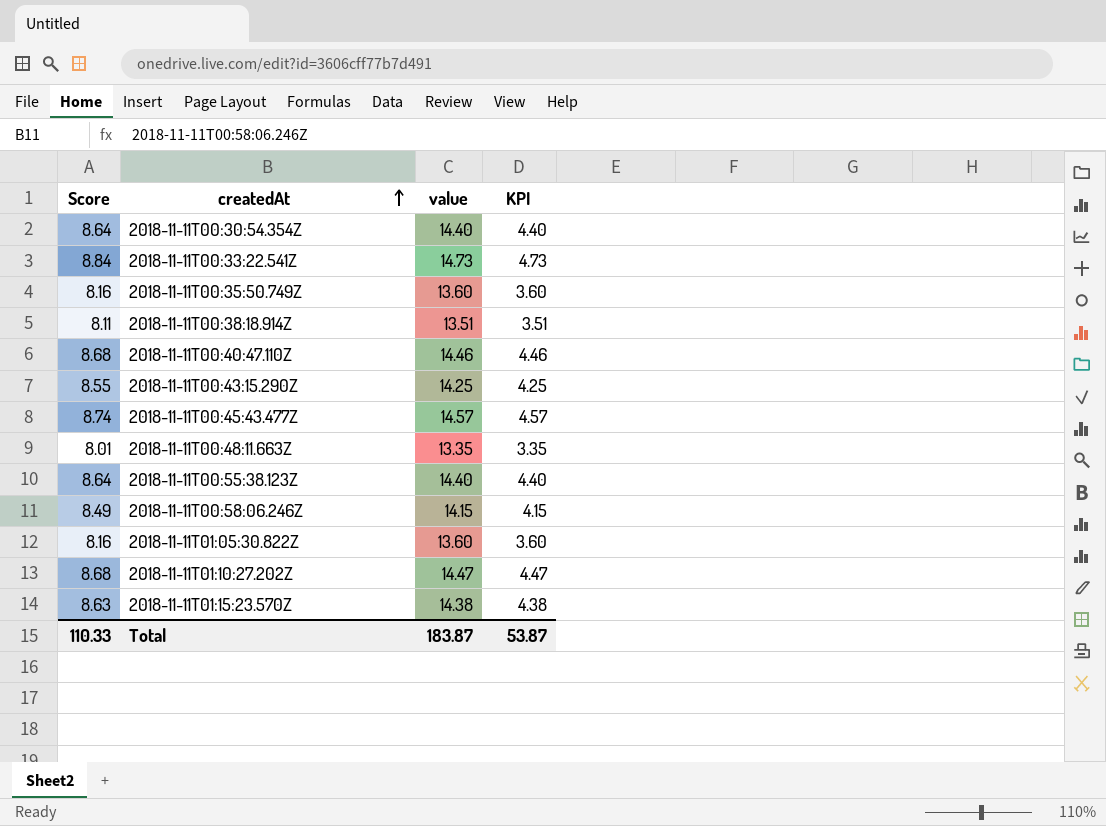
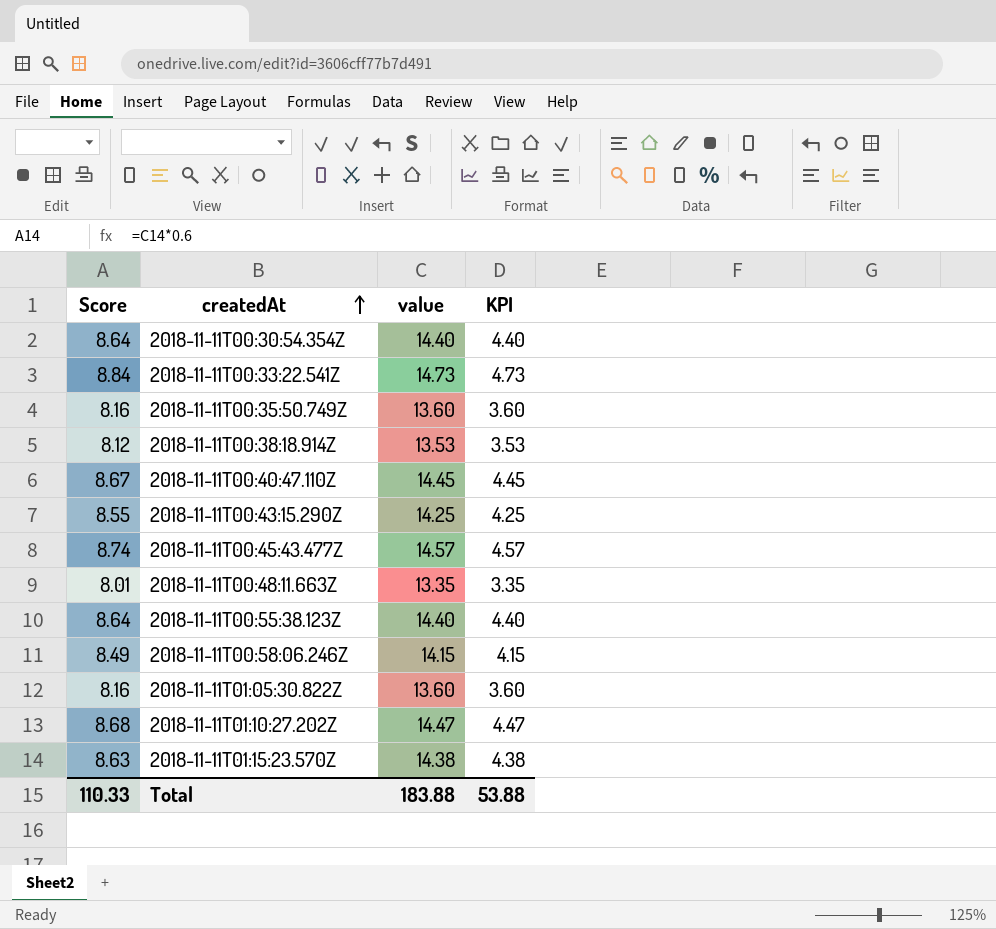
2018-11-11T00:38:18.914Z | Score: 8.11 -> 8.12
2018-11-11T00:38:18.914Z | value: 13.51 -> 13.53
2018-11-11T00:38:18.914Z | KPI: 3.51 -> 3.53
2018-11-11T00:40:47.110Z | Score: 8.68 -> 8.67
2018-11-11T00:40:47.110Z | value: 14.46 -> 14.45
2018-11-11T00:40:47.110Z | KPI: 4.46 -> 4.45
Total | value: 183.87 -> 183.88
Total | KPI: 53.87 -> 53.88

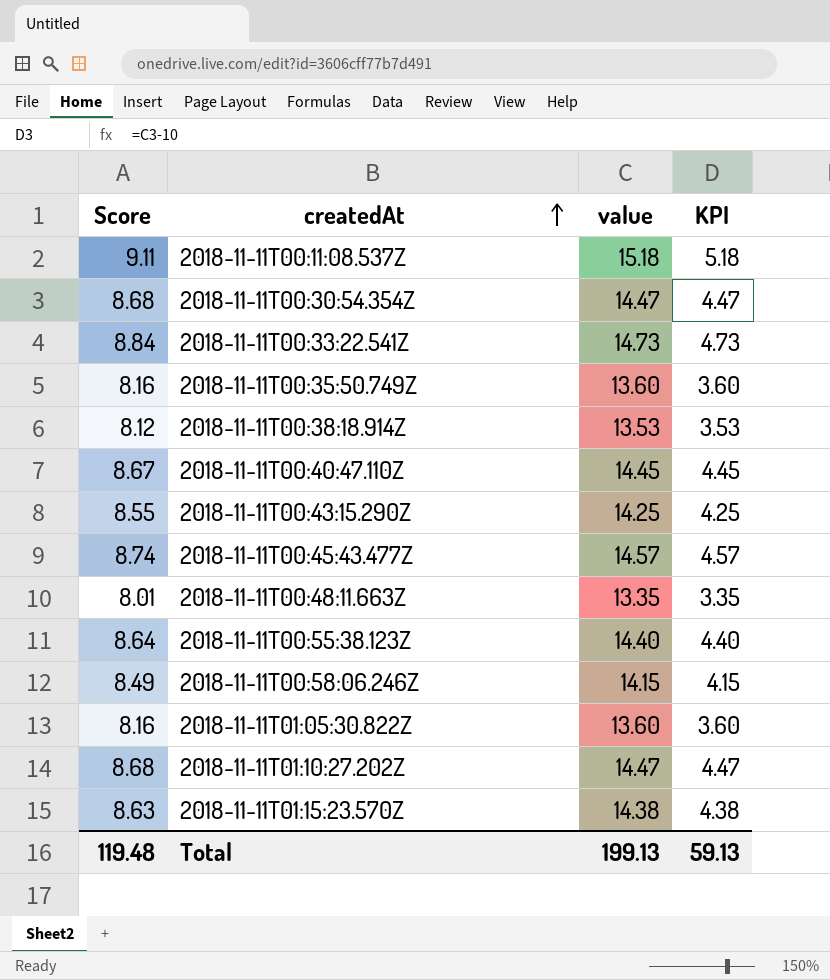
row 2018-11-11T00:11:08.537Z: none -> 9.11 | 15.18 | 5.18
2018-11-11T00:30:54.354Z | Score: 8.64 -> 8.68
2018-11-11T00:30:54.354Z | value: 14.40 -> 14.47
2018-11-11T00:30:54.354Z | KPI: 4.40 -> 4.47
Total | Score: 110.33 -> 119.48
Total | value: 183.88 -> 199.13
Total | KPI: 53.88 -> 59.13

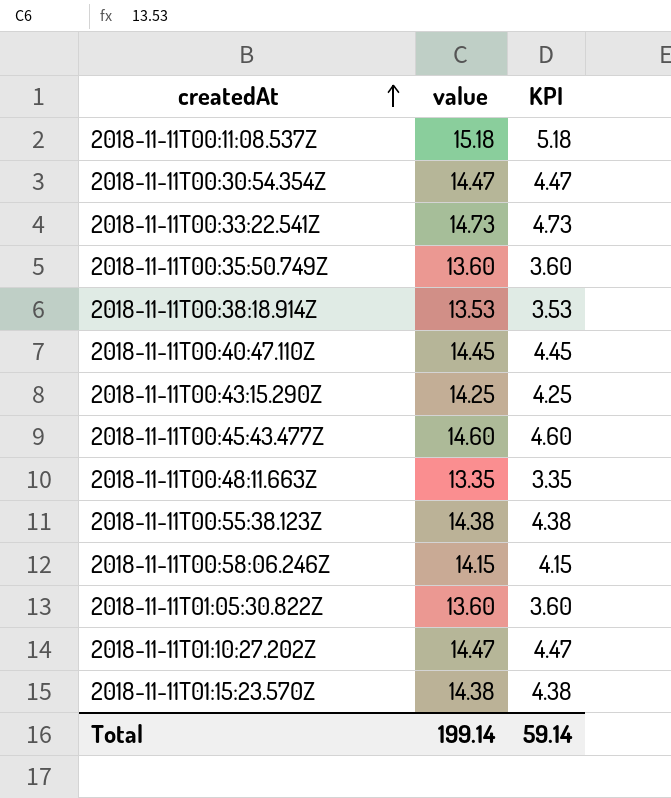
column Score | formula: [value] * 0.6 -> none
2018-11-11T00:45:43.477Z | value: 14.57 -> 14.60
2018-11-11T00:45:43.477Z | KPI: 4.57 -> 4.60
2018-11-11T00:55:38.123Z | value: 14.40 -> 14.38
2018-11-11T00:55:38.123Z | KPI: 4.40 -> 4.38
Total | value: 199.13 -> 199.14
Total | KPI: 59.13 -> 59.14

